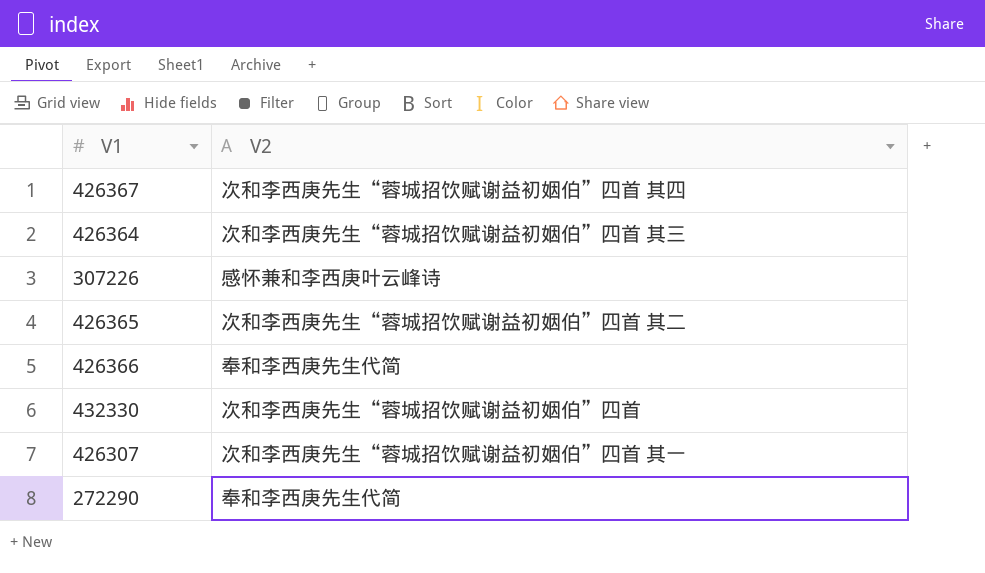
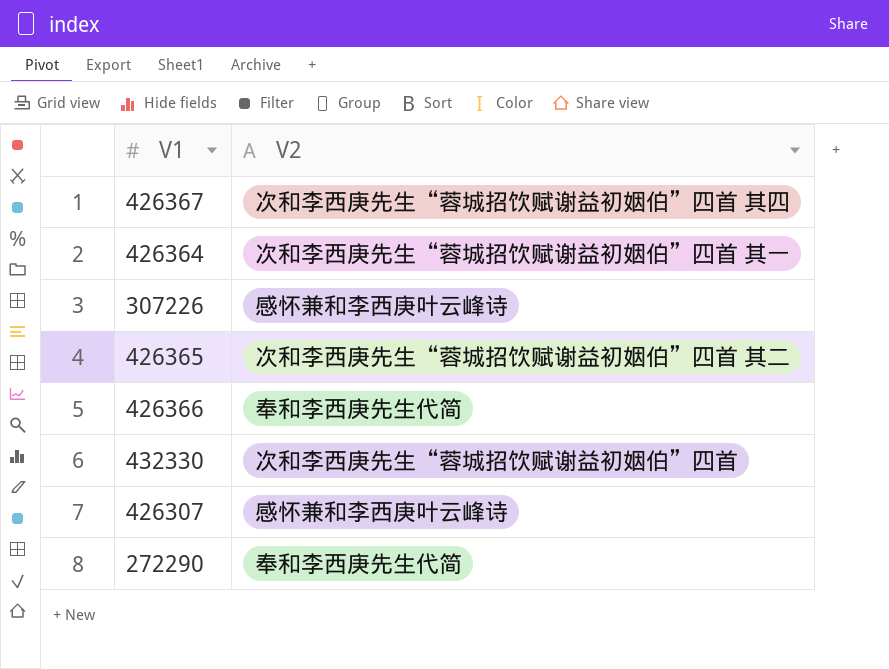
426364 | V2: 次和李西庚先生“蓉城招饮赋谢益初姻伯”四首 其三 -> 次和李西庚先生“蓉城招饮赋谢益初姻伯”四首 其一
426307 | V2: 次和李西庚先生“蓉城招饮赋谢益初姻伯”四首 其一 -> 感怀兼和李西庚叶云峰诗

